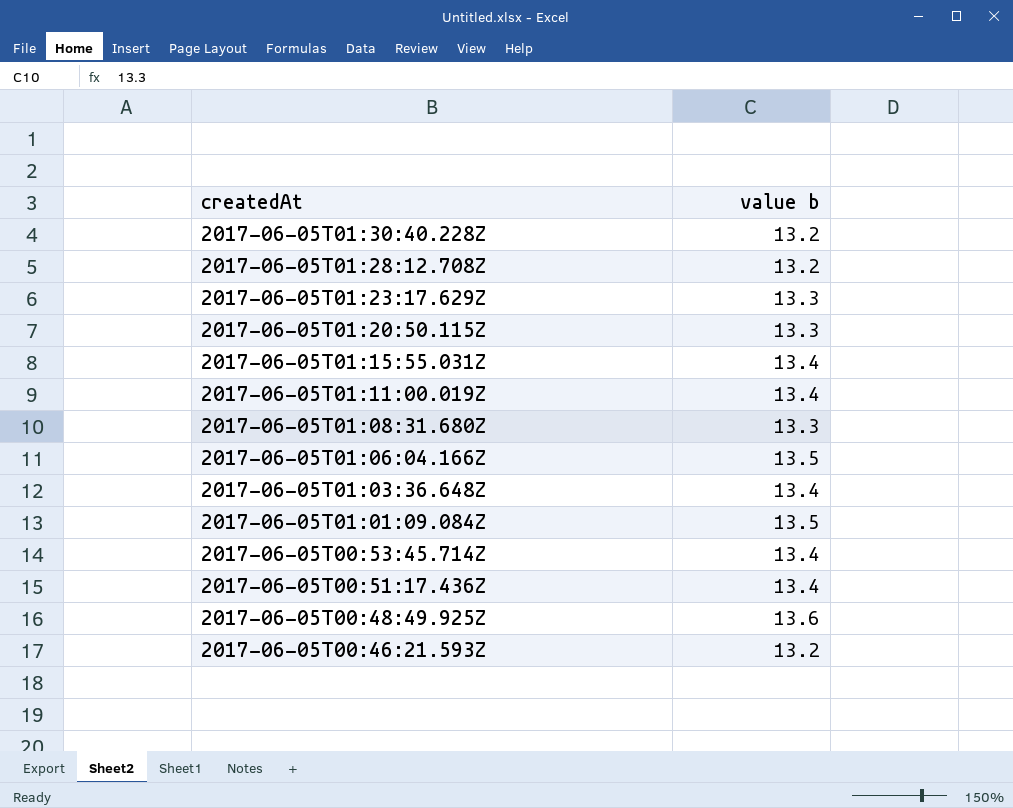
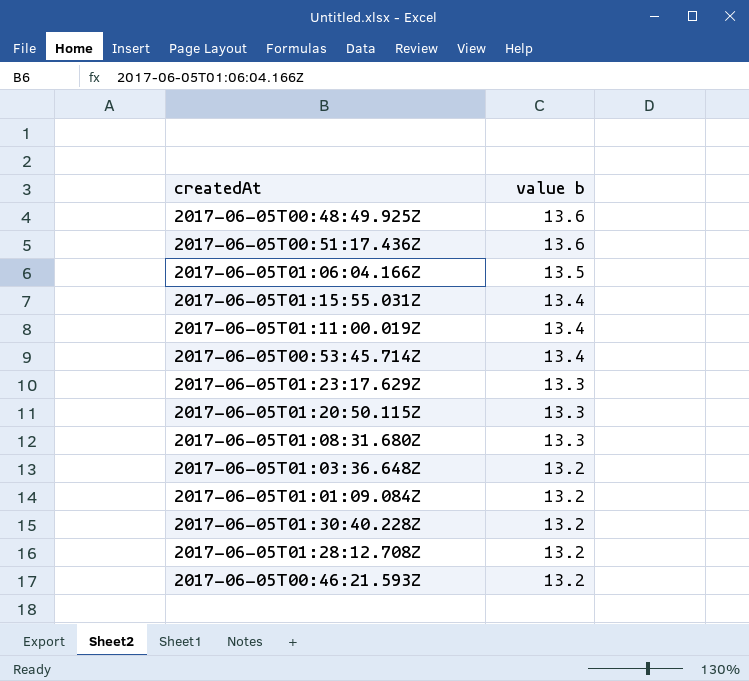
row order: createdAt descending -> value b descending
2017-06-05T00:51:17.436Z | value b: 13.4 -> 13.6
2017-06-05T01:03:36.648Z | value b: 13.4 -> 13.2
2017-06-05T01:01:09.084Z | value b: 13.5 -> 13.2

